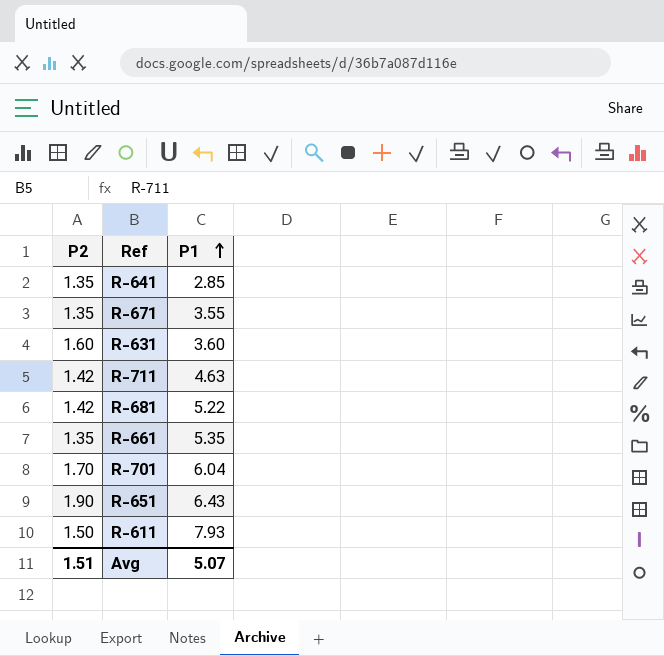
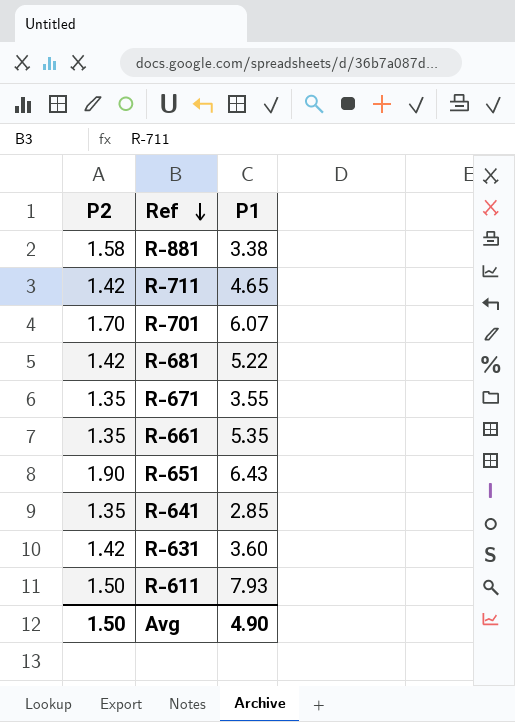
row order: P1 ascending -> Ref descending
row R-881: none -> 1.58 | 3.38
R-711 | P1: 4.63 -> 4.65
R-701 | P1: 6.04 -> 6.07
R-631 | P2: 1.60 -> 1.42
Avg | P2: 1.51 -> 1.50
Avg | P1: 5.07 -> 4.90

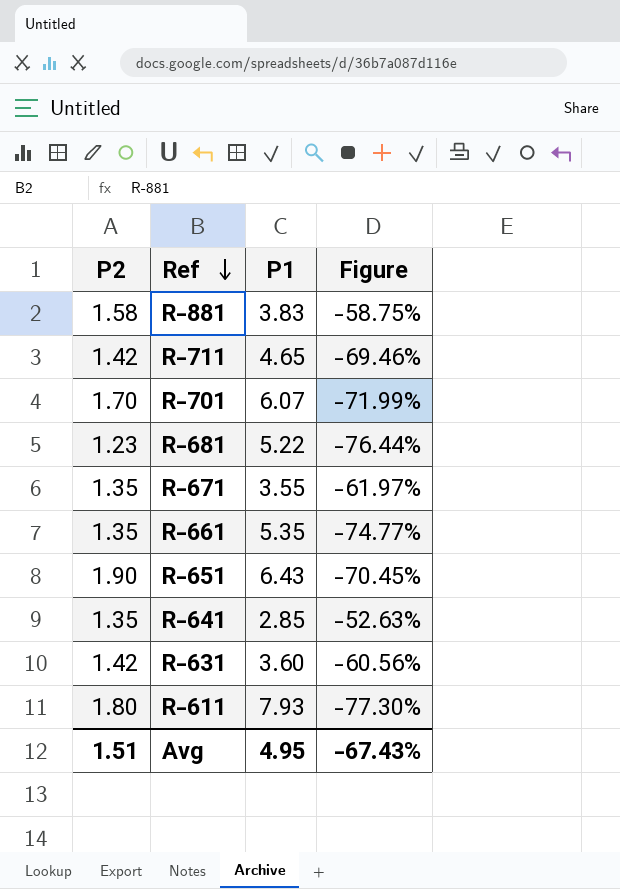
column Figure | formula: none -> ([P2] - [P1]) / [P1]
R-881 | P1: 3.38 -> 3.83
R-681 | P2: 1.42 -> 1.23
R-611 | P2: 1.50 -> 1.80
Avg | P2: 1.50 -> 1.51
Avg | P1: 4.90 -> 4.95

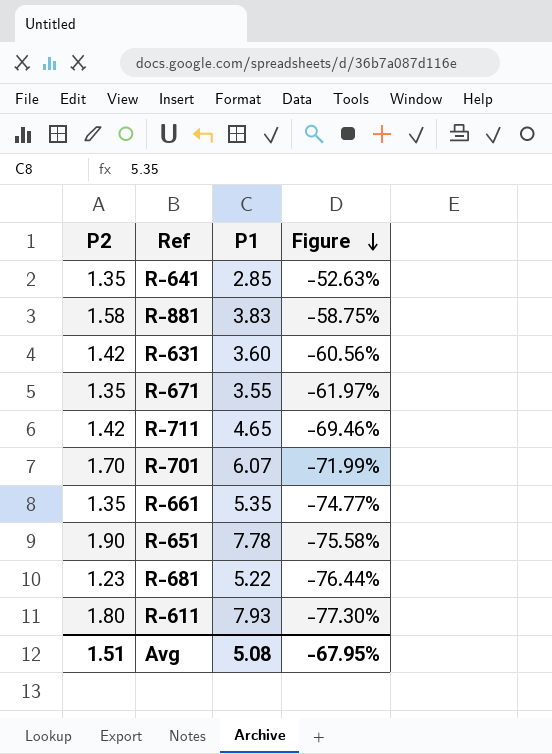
row order: Ref descending -> Figure descending
R-651 | P1: 6.43 -> 7.78
R-651 | Figure: -70.45% -> -75.58%
Avg | P1: 4.95 -> 5.08
Avg | Figure: -67.43% -> -67.95%

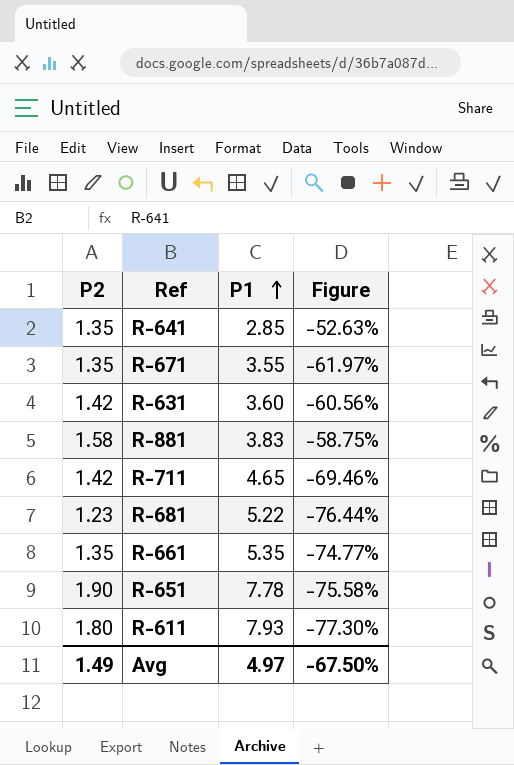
row order: Figure descending -> P1 ascending
row R-701: 1.70 | 6.07 | -71.99% -> none
Avg | P2: 1.51 -> 1.49
Avg | P1: 5.08 -> 4.97
Avg | Figure: -67.95% -> -67.50%

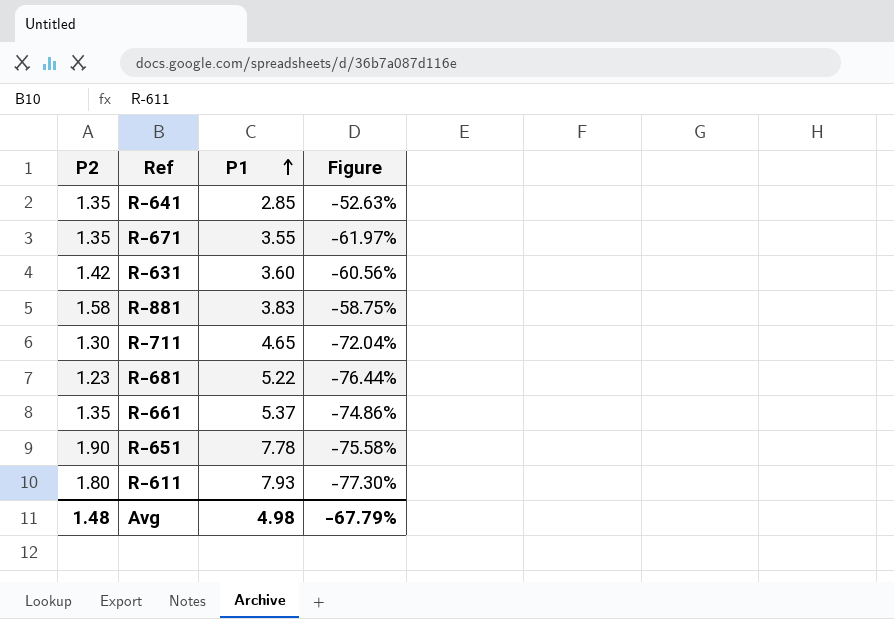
R-711 | P2: 1.42 -> 1.30
R-711 | Figure: -69.46% -> -72.04%
R-661 | P1: 5.35 -> 5.37
R-661 | Figure: -74.77% -> -74.86%
Avg | P2: 1.49 -> 1.48
Avg | P1: 4.97 -> 4.98
Avg | Figure: -67.50% -> -67.79%

